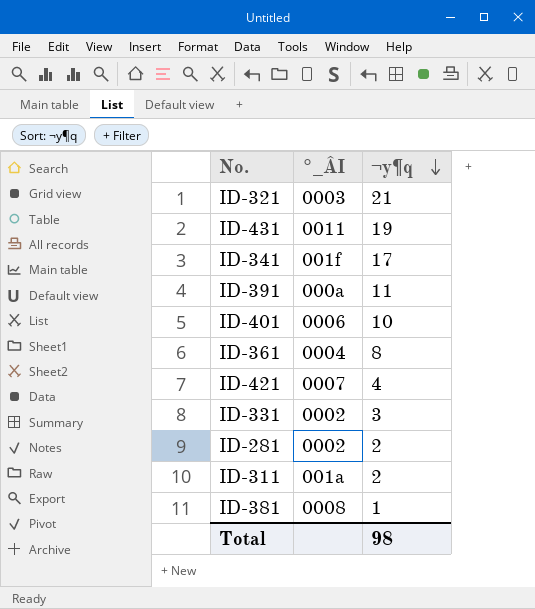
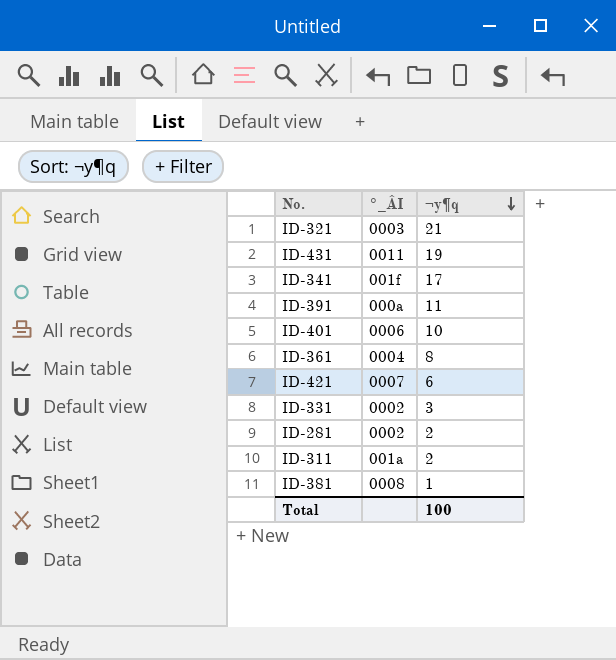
ID-421 | ¬y¶q: 4 -> 6
Total | ¬y¶q: 98 -> 100

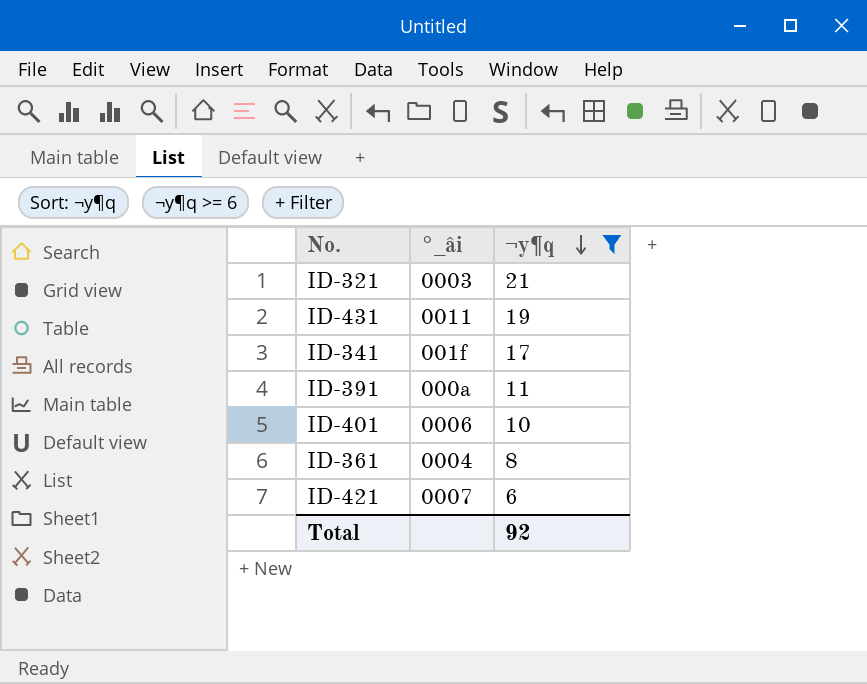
filter: none -> ¬y¶q >= 6
column name: °_ÂI -> °_âi
Total | ¬y¶q: 100 -> 92

